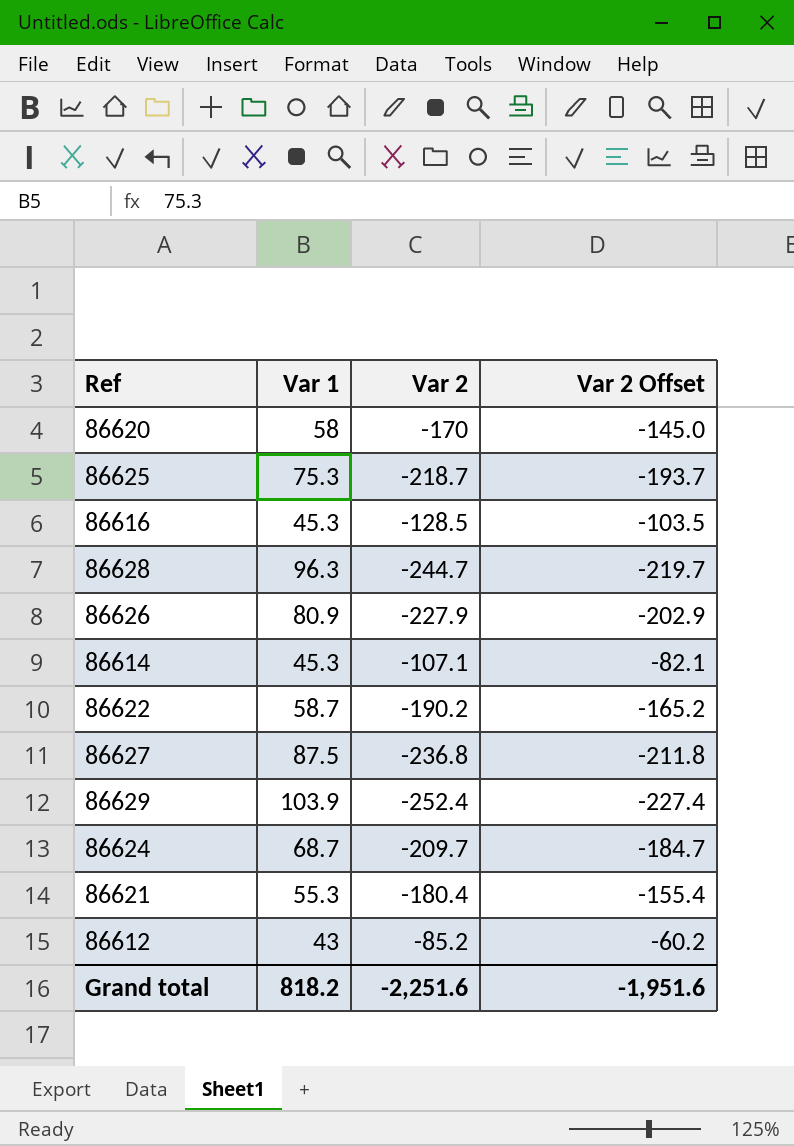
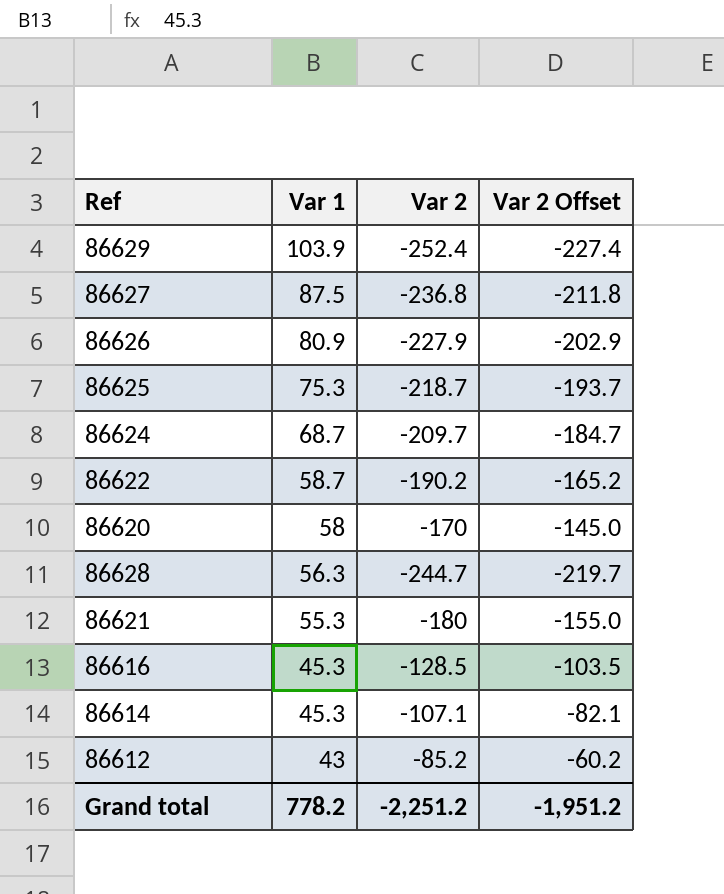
row order: none -> Var 1 descending
86628 | Var 1: 96.3 -> 56.3
86621 | Var 2: -180.4 -> -180
86621 | Var 2 Offset: -155.4 -> -155.0
Grand total | Var 1: 818.2 -> 778.2
Grand total | Var 2: -2,251.6 -> -2,251.2
Grand total | Var 2 Offset: -1,951.6 -> -1,951.2

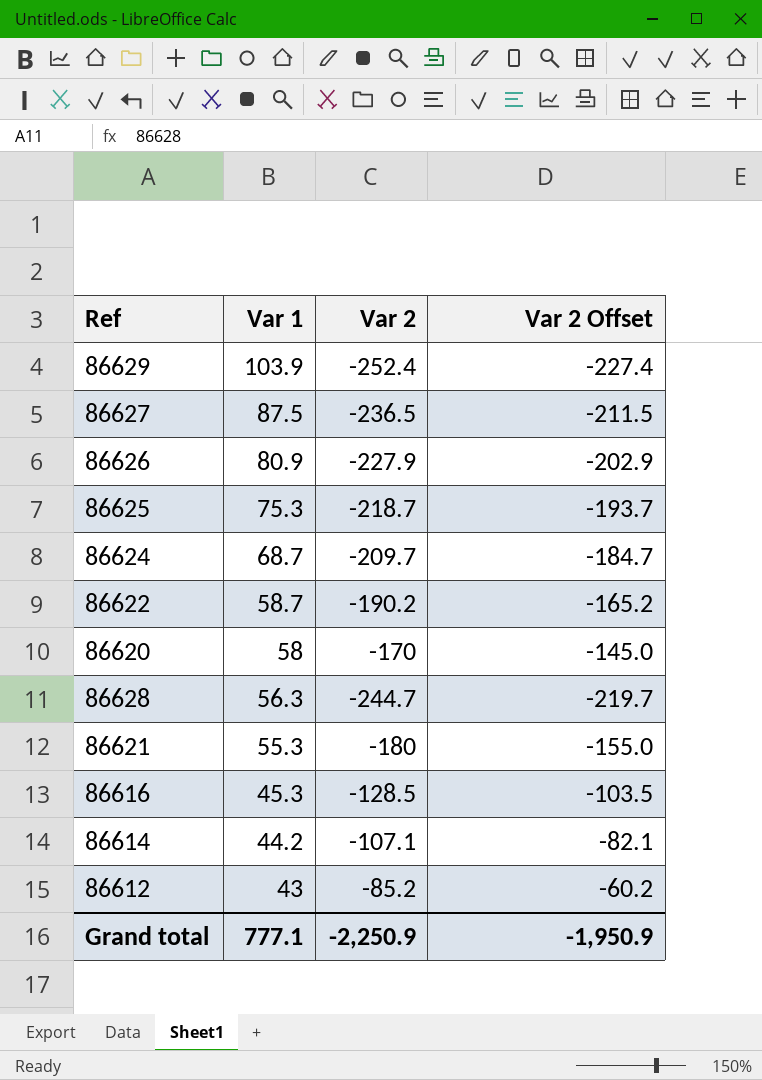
86627 | Var 2: -236.8 -> -236.5
86627 | Var 2 Offset: -211.8 -> -211.5
86614 | Var 1: 45.3 -> 44.2
Grand total | Var 1: 778.2 -> 777.1
Grand total | Var 2: -2,251.2 -> -2,250.9
Grand total | Var 2 Offset: -1,951.2 -> -1,950.9

